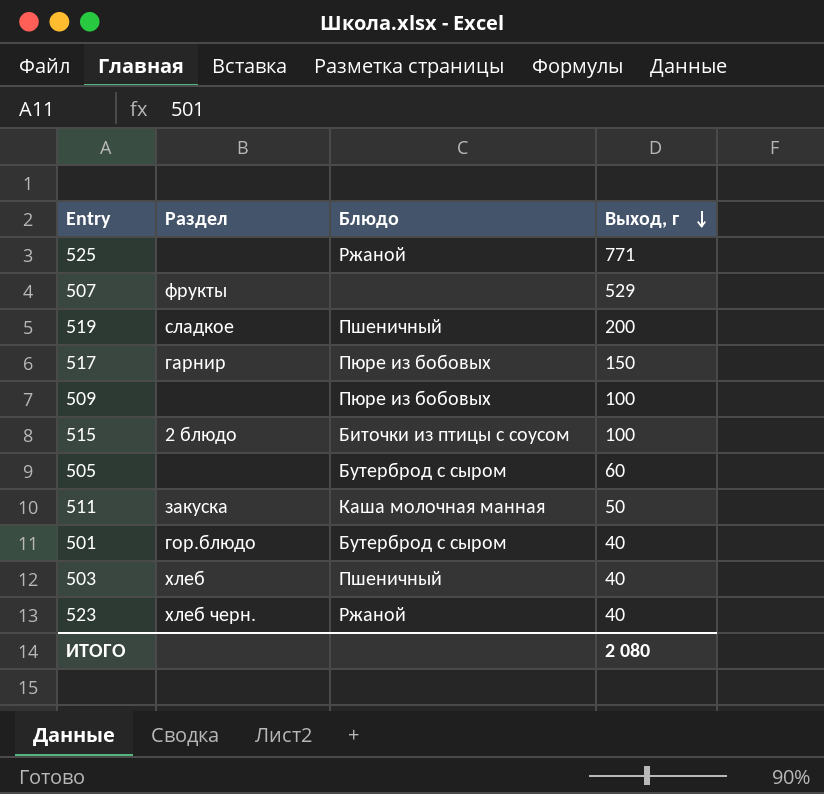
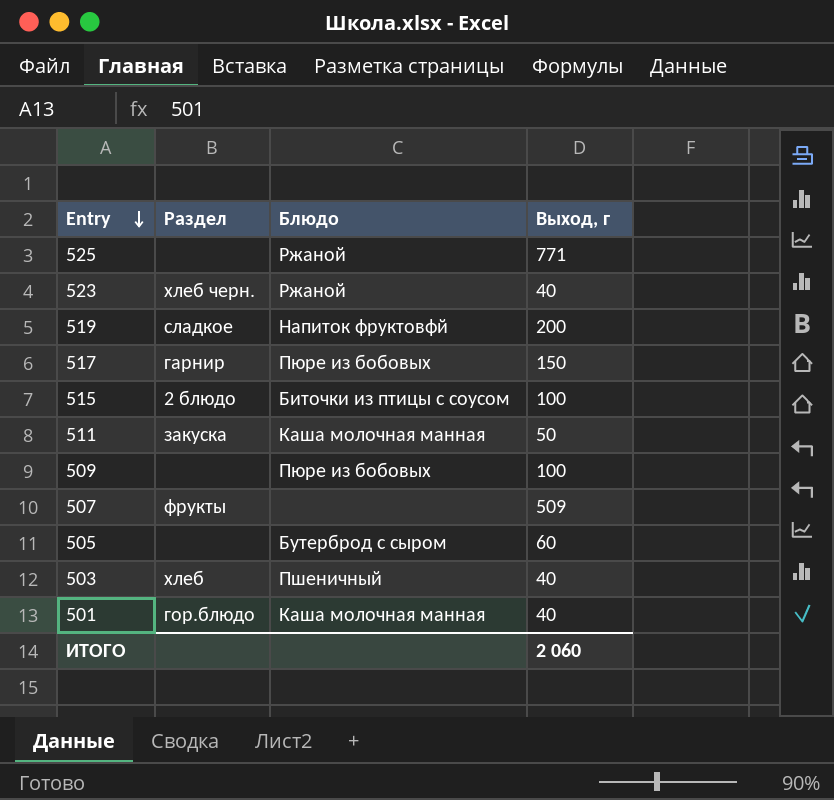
row order: Выход, г descending -> Entry descending
519 | Блюдо: Пшеничный -> Напиток фруктовфй
507 | Выход, г: 529 -> 509
501 | Блюдо: Бутерброд с сыром -> Каша молочная манная
ИТОГО | Выход, г: 2 080 -> 2 060

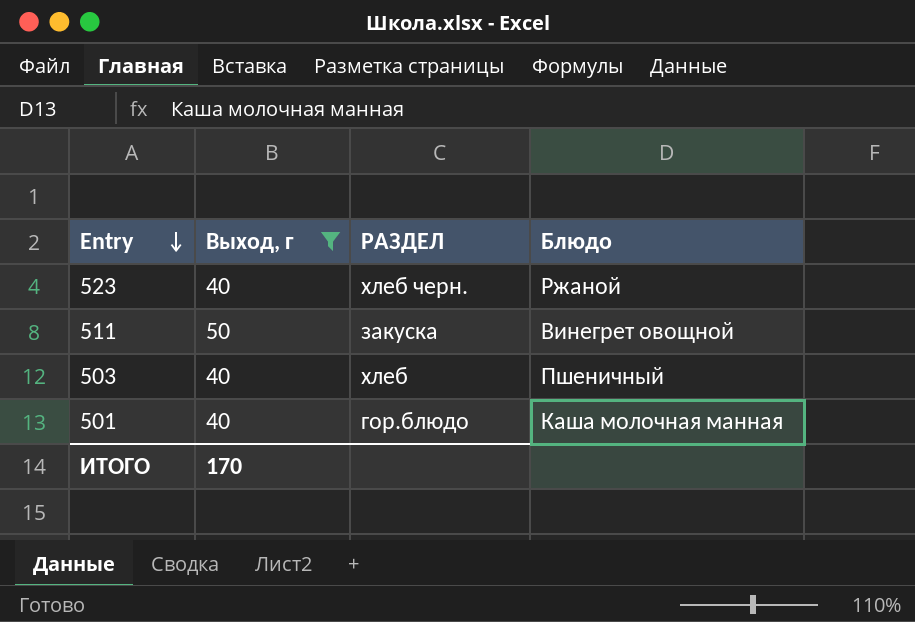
filter: none -> Выход, г <= 50
column Выход, г | position: 4 -> 2
column name: Раздел -> РАЗДЕЛ
511 | Блюдо: Каша молочная манная -> Винегрет овощной
ИТОГО | Выход, г: 2 060 -> 170

